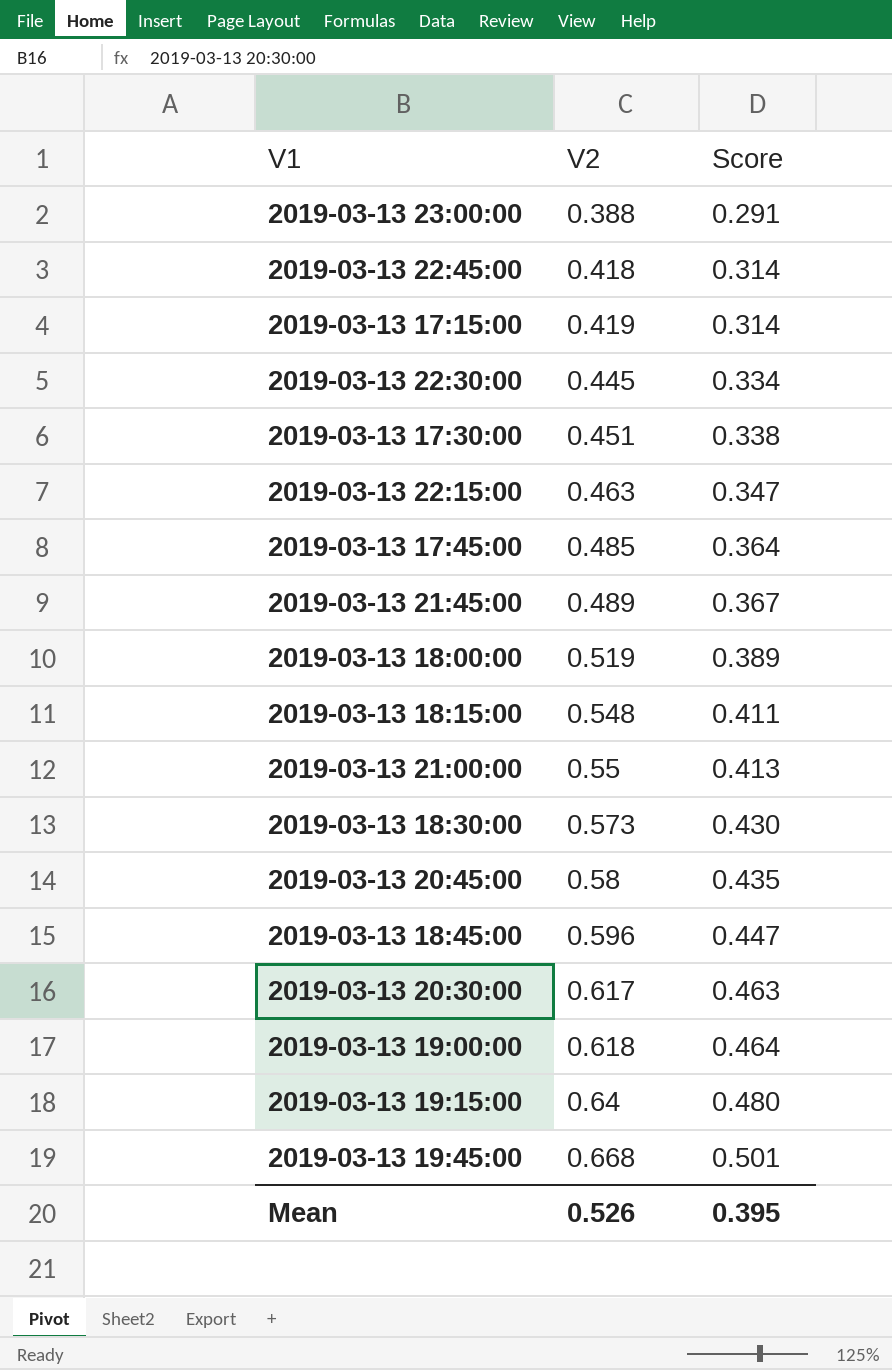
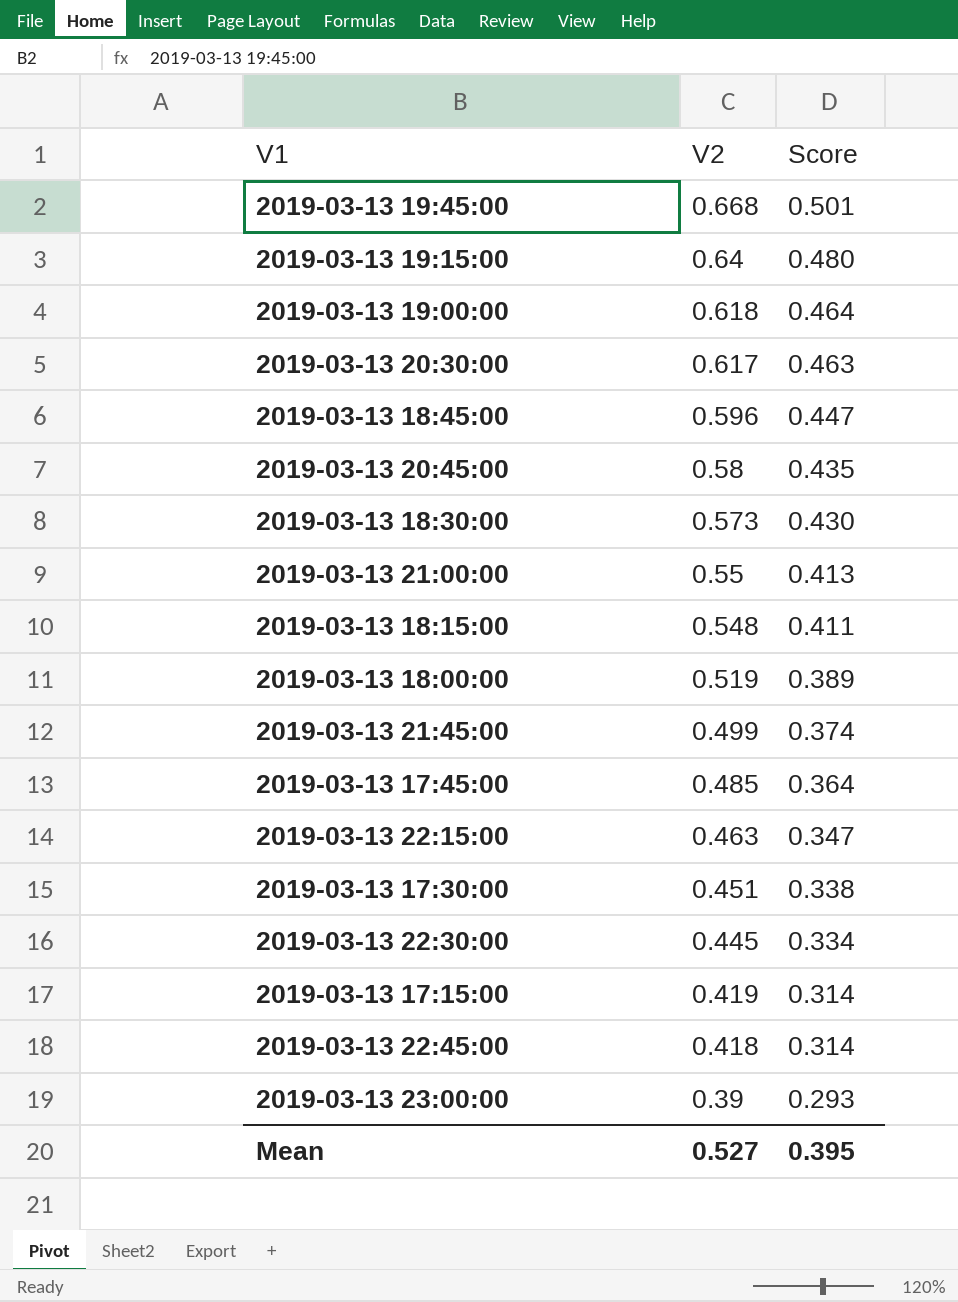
row order: V2 ascending -> V2 descending
2019-03-13 21:45:00 | V2: 0.489 -> 0.499
2019-03-13 21:45:00 | Score: 0.367 -> 0.374
2019-03-13 23:00:00 | V2: 0.388 -> 0.39
2019-03-13 23:00:00 | Score: 0.291 -> 0.293
Mean | V2: 0.526 -> 0.527

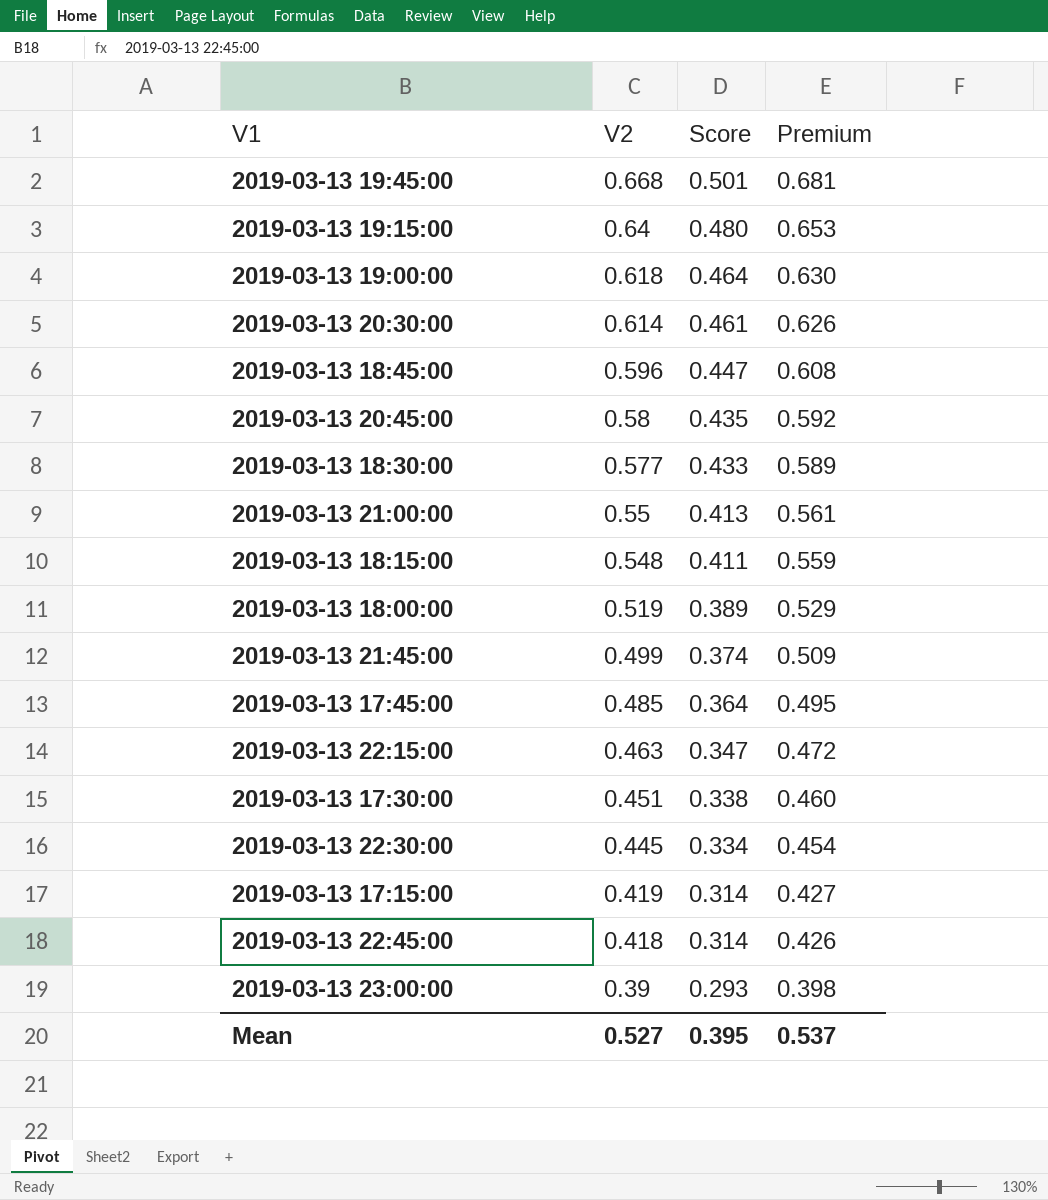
column Premium | formula: none -> [V2] * 1.02
2019-03-13 20:30:00 | V2: 0.617 -> 0.614
2019-03-13 20:30:00 | Score: 0.463 -> 0.461
2019-03-13 18:30:00 | V2: 0.573 -> 0.577
2019-03-13 18:30:00 | Score: 0.430 -> 0.433

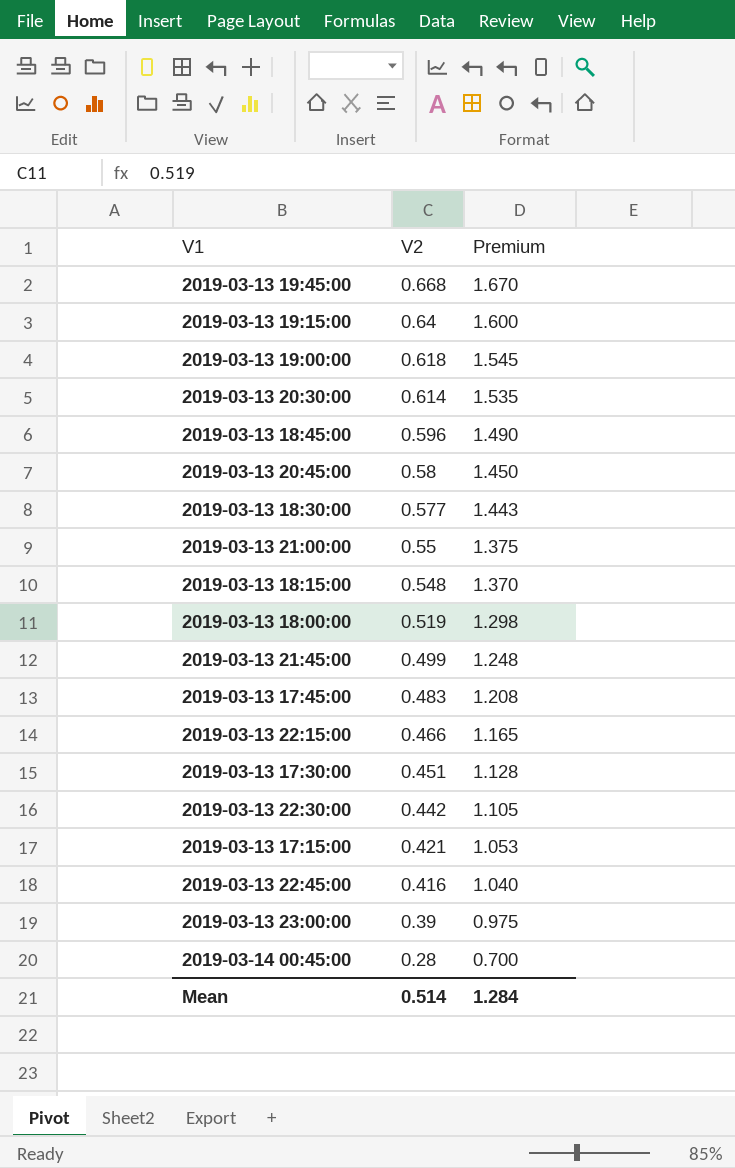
column Score | formula: [V2] * 0.75 -> none
column Premium | formula: [V2] * 1.02 -> [V2] * 2.5
2019-03-13 17:45:00 | V2: 0.485 -> 0.483
2019-03-13 22:15:00 | V2: 0.463 -> 0.466
2019-03-13 22:30:00 | V2: 0.445 -> 0.442
2019-03-13 17:15:00 | V2: 0.419 -> 0.421
2019-03-13 22:45:00 | V2: 0.418 -> 0.416
row 2019-03-14 00:45:00: none -> 0.28 | 0.700
Mean | V2: 0.527 -> 0.514
Mean | Premium: 0.537 -> 1.284

